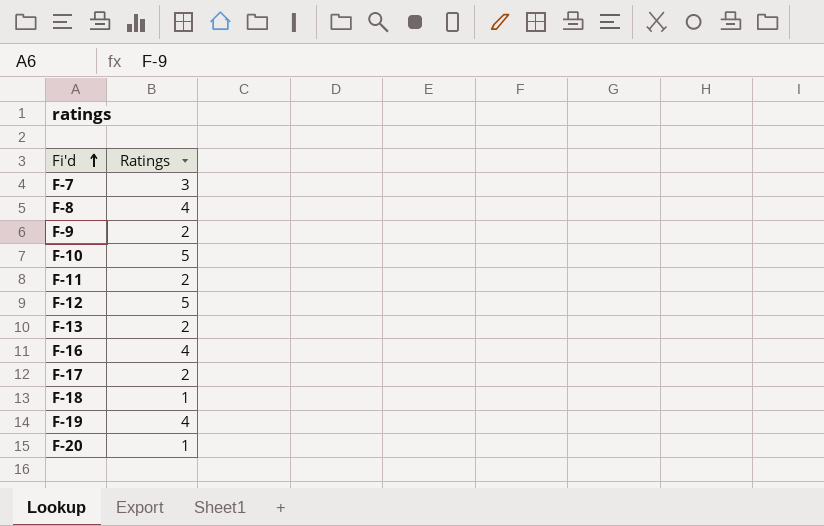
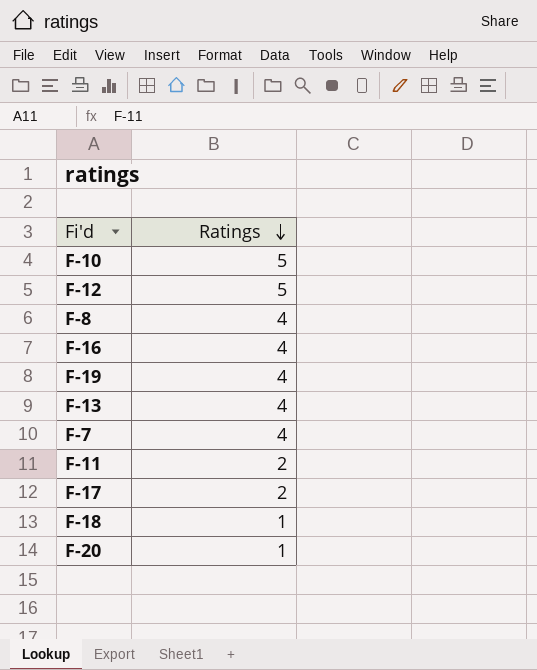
row order: Fi'd ascending -> Ratings descending
row F-9: 2 -> none
F-13 | Ratings: 2 -> 4
F-7 | Ratings: 3 -> 4

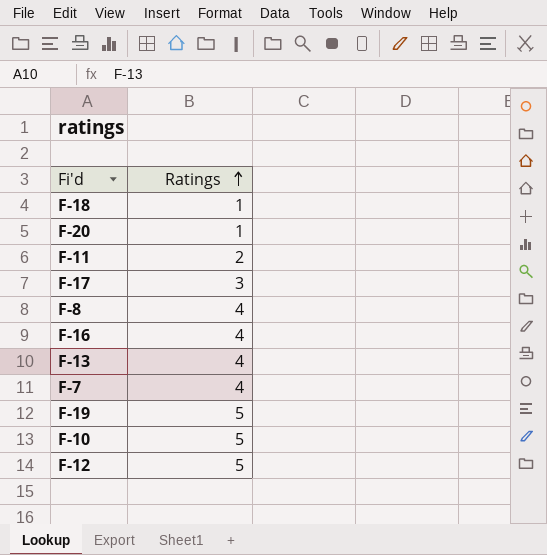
row order: Ratings descending -> Ratings ascending
F-17 | Ratings: 2 -> 3
F-19 | Ratings: 4 -> 5

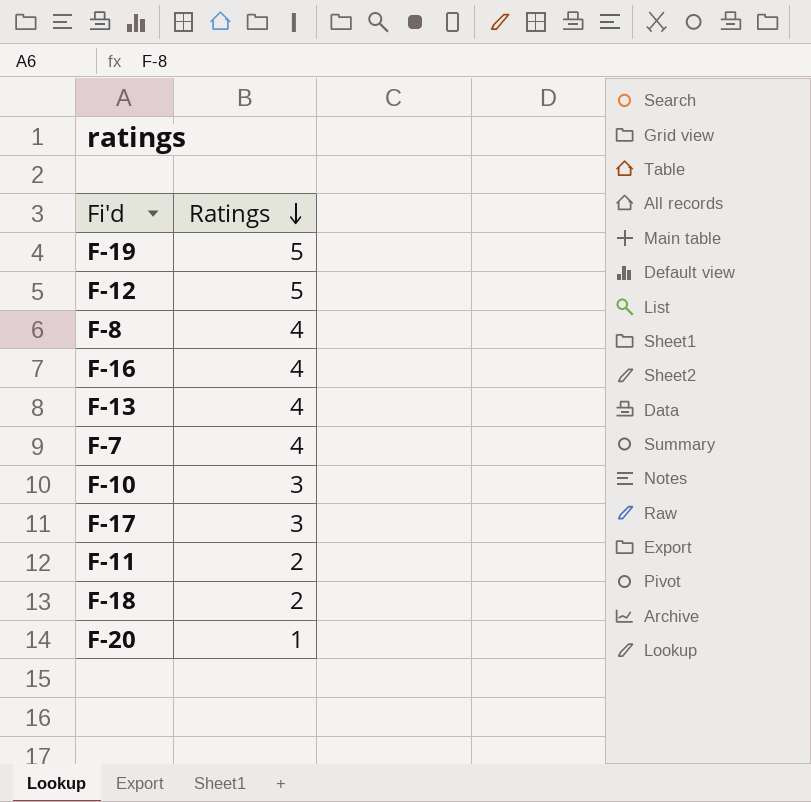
row order: Ratings ascending -> Ratings descending
F-10 | Ratings: 5 -> 3
F-18 | Ratings: 1 -> 2

